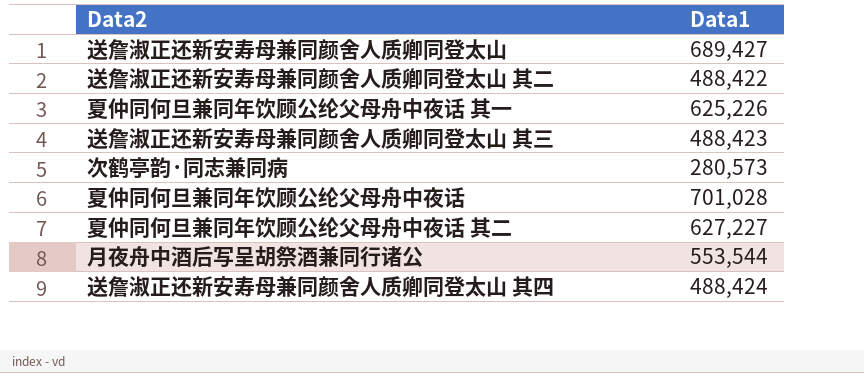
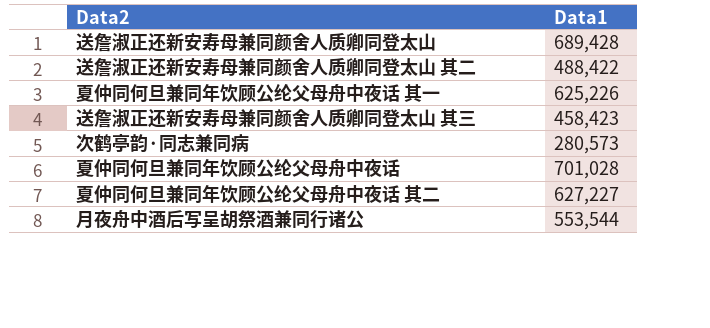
row 送詹淑正还新安寿母兼同颜舍人质卿同登太山 其四: 488,424 -> none
送詹淑正还新安寿母兼同颜舍人质卿同登太山 | Data1: 689,427 -> 689,428
送詹淑正还新安寿母兼同颜舍人质卿同登太山 其三 | Data1: 488,423 -> 458,423

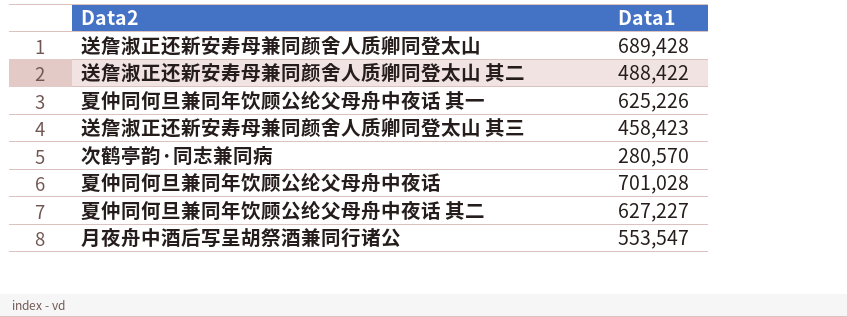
次鹤亭韵·同志兼同病 | Data1: 280,573 -> 280,570
月夜舟中酒后写呈胡祭酒兼同行诸公 | Data1: 553,544 -> 553,547

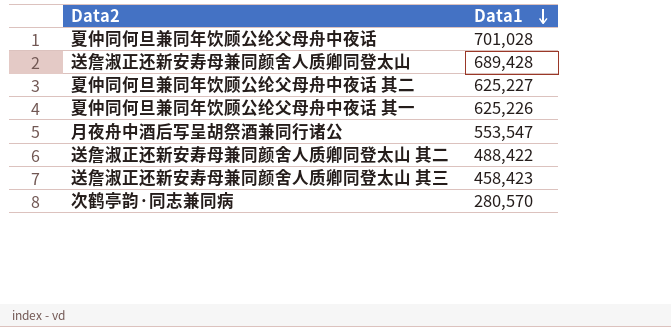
row order: none -> Data1 descending
夏仲同何旦兼同年饮顾公纶父母舟中夜话 其二 | Data1: 627,227 -> 625,227

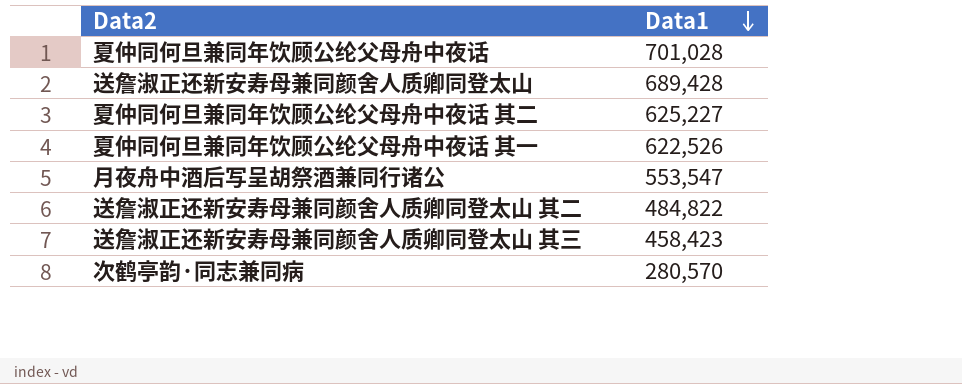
夏仲同何旦兼同年饮顾公纶父母舟中夜话 其一 | Data1: 625,226 -> 622,526
送詹淑正还新安寿母兼同颜舍人质卿同登太山 其二 | Data1: 488,422 -> 484,822

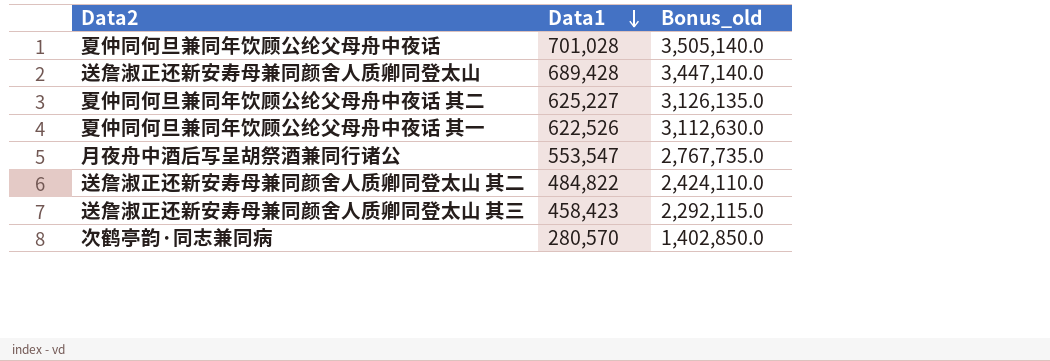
column Bonus_old | formula: none -> [Data1] * 5

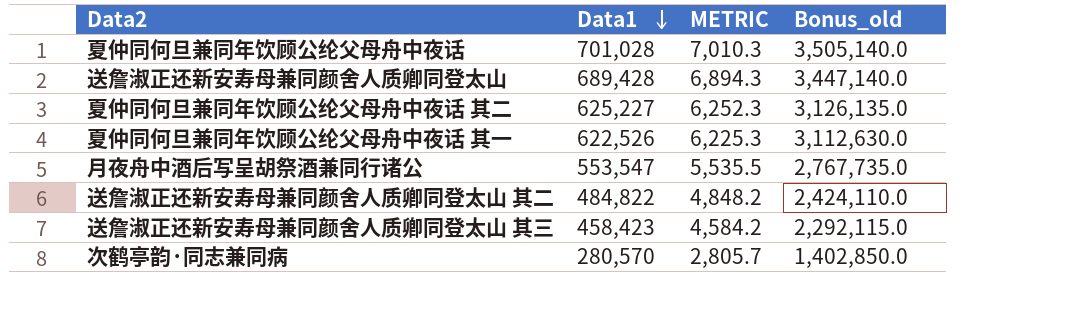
column METRIC | formula: none -> [Data1] * 0.01

